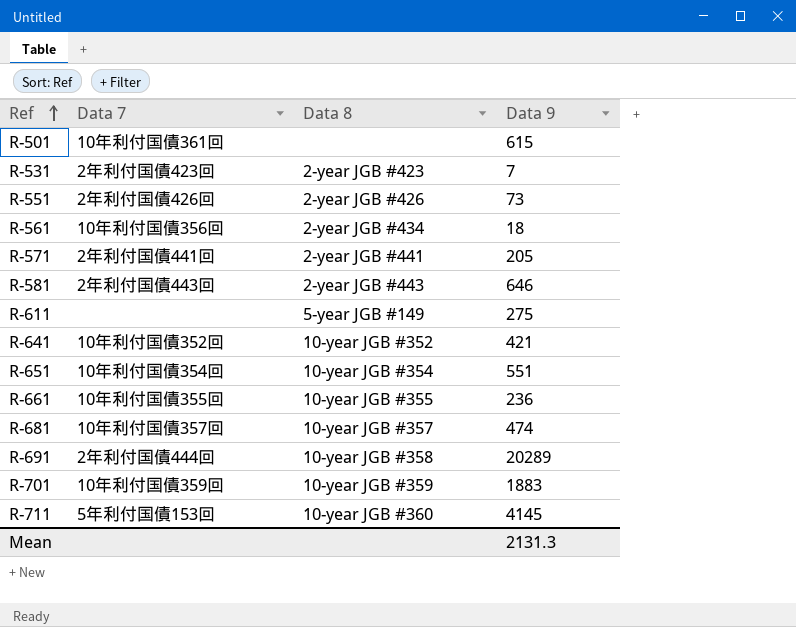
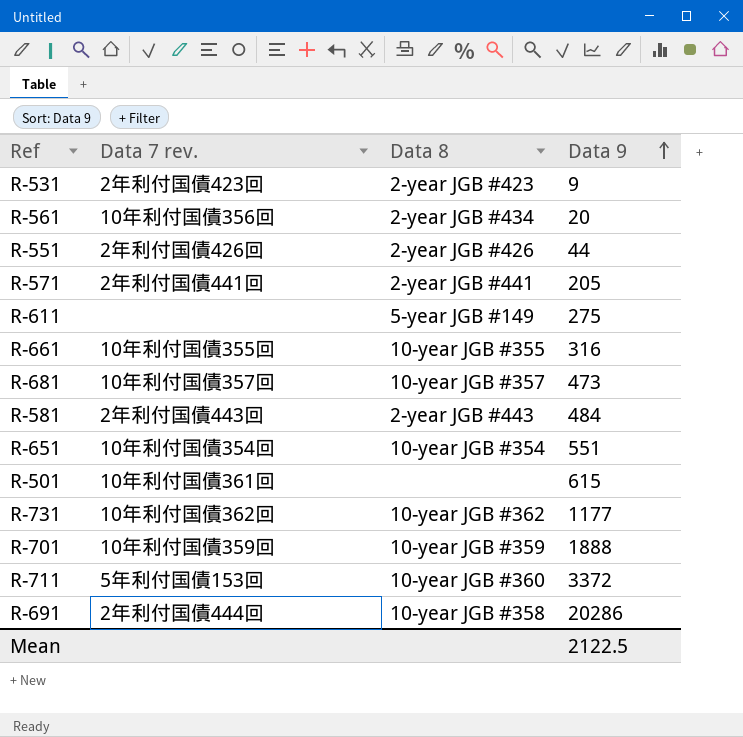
row order: Ref ascending -> Data 9 ascending
column name: Data 7 -> Data 7 rev.
row R-641: 10年利付国債352回 | 10-year JGB #352 | 421 -> none
R-531 | Data 9: 7 -> 9
R-561 | Data 9: 18 -> 20
R-551 | Data 9: 73 -> 44
R-661 | Data 9: 236 -> 316
R-681 | Data 9: 474 -> 473
R-581 | Data 9: 646 -> 484
row R-731: none -> 10年利付国債362回 | 10-year JGB #362 | 1177
R-701 | Data 9: 1883 -> 1888
R-711 | Data 9: 4145 -> 3372
R-691 | Data 9: 20289 -> 20286
Mean | Data 9: 2131.3 -> 2122.5

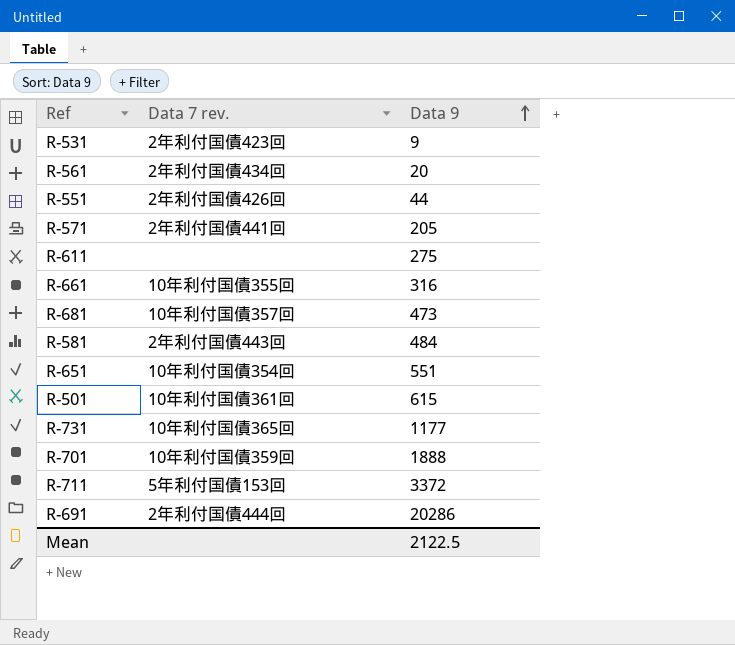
column Data 8 | position: 3 -> none
R-561 | Data 7 rev.: 10年利付国債356回 -> 2年利付国債434回
R-731 | Data 7 rev.: 10年利付国債362回 -> 10年利付国債365回

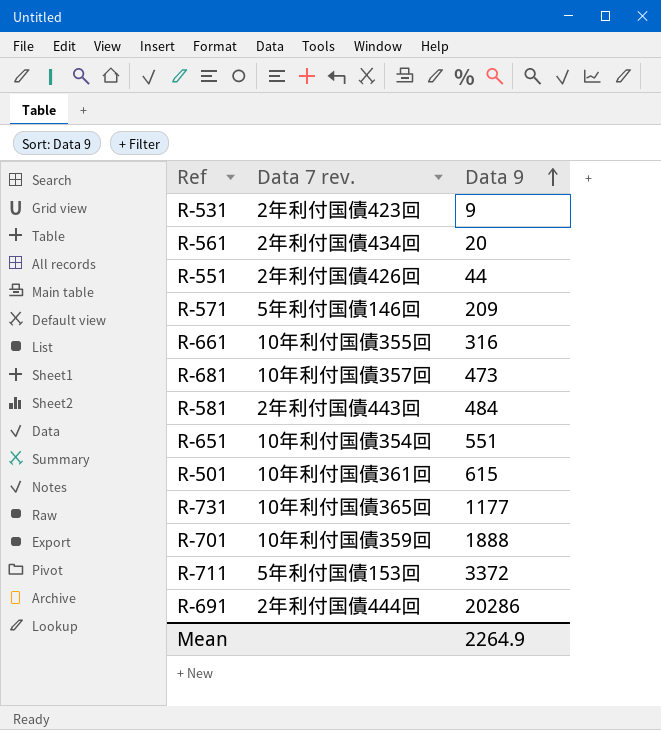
row R-611: none | 275 -> none
R-571 | Data 7 rev.: 2年利付国債441回 -> 5年利付国債146回
R-571 | Data 9: 205 -> 209
Mean | Data 9: 2122.5 -> 2264.9

